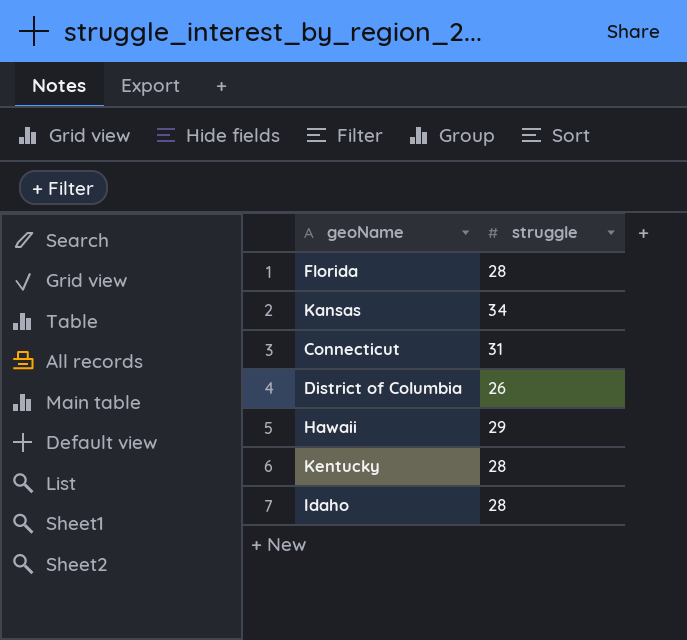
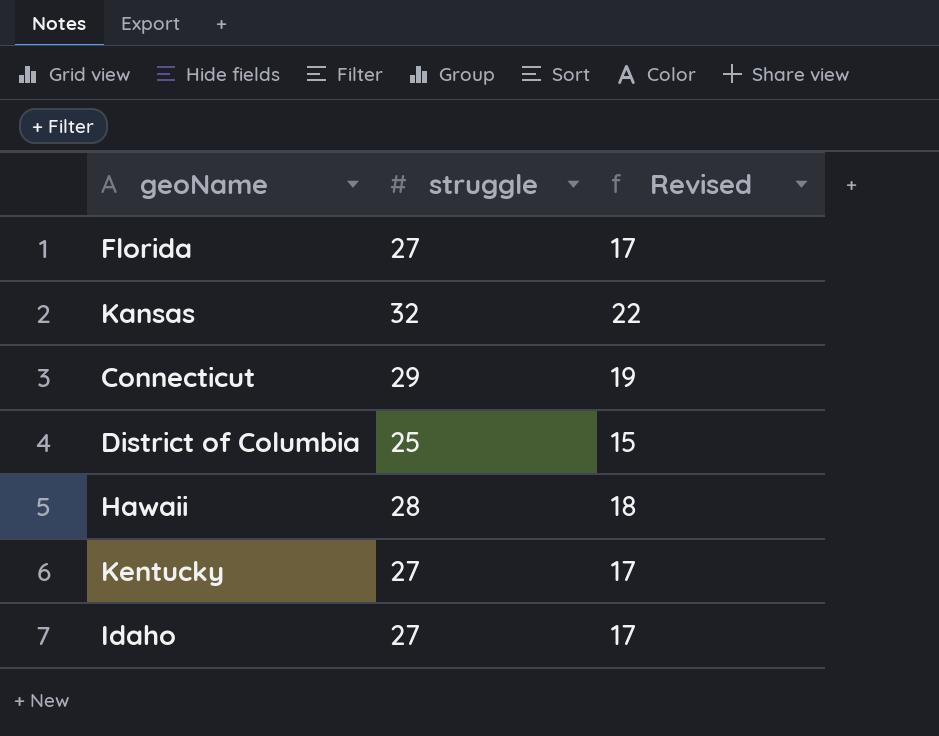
column Revised | formula: none -> [struggle] - 10
Florida | struggle: 28 -> 27
Kansas | struggle: 34 -> 32
Connecticut | struggle: 31 -> 29
District of Columbia | struggle: 26 -> 25
Hawaii | struggle: 29 -> 28
Kentucky | struggle: 28 -> 27
Idaho | struggle: 28 -> 27

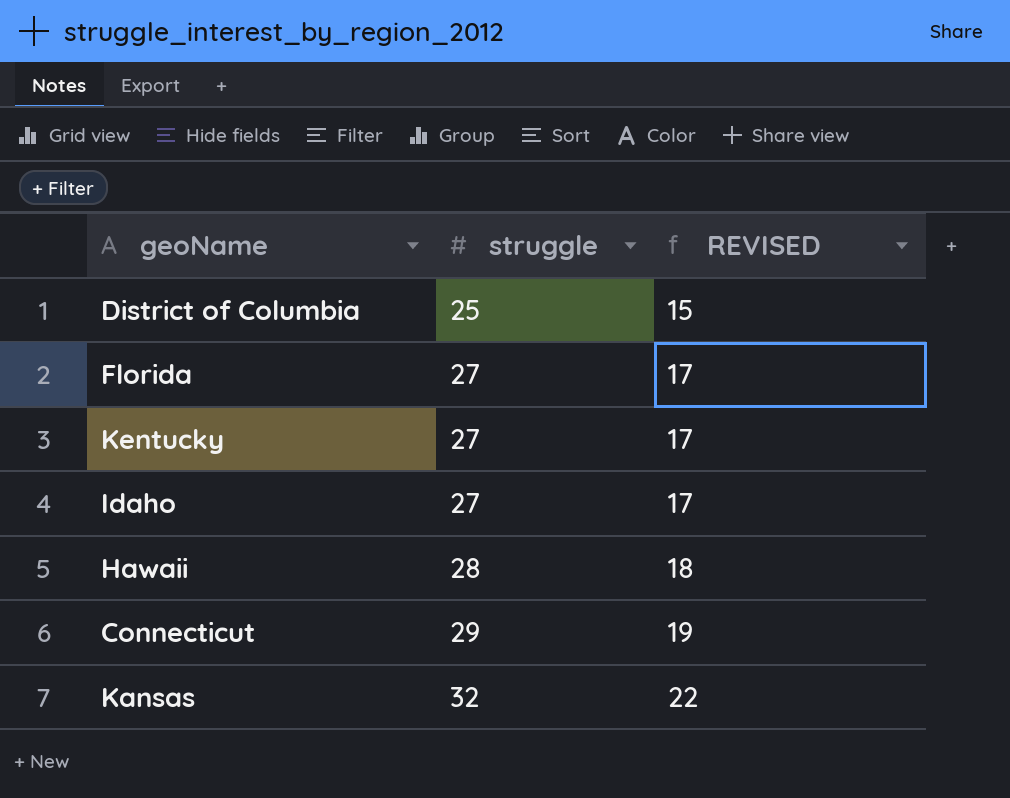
row order: none -> struggle ascending
column name: Revised -> REVISED

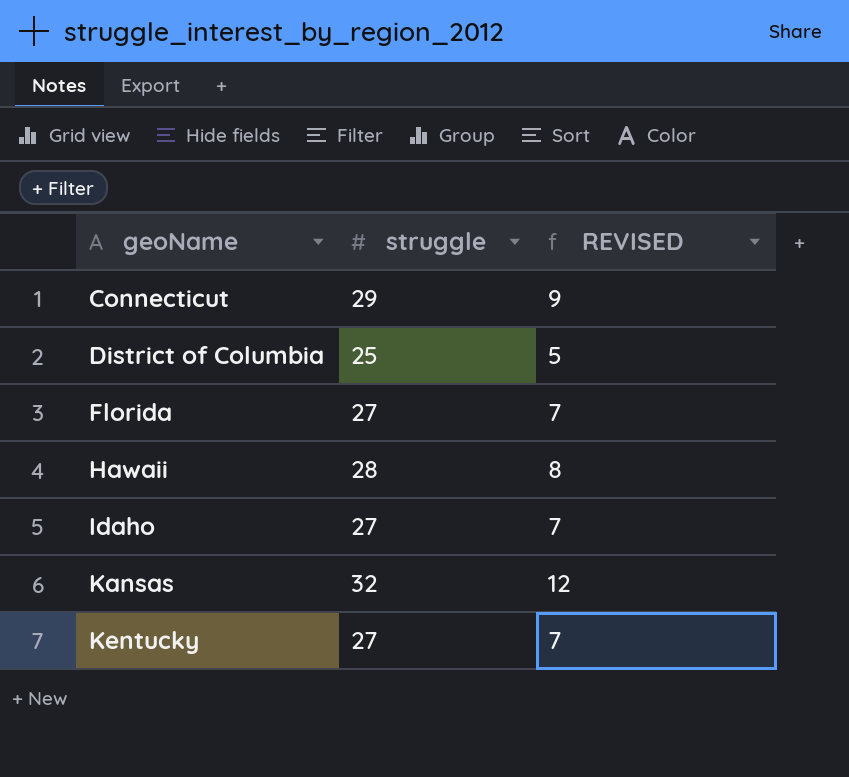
row order: struggle ascending -> geoName ascending
column REVISED | formula: [struggle] - 10 -> [struggle] - 20

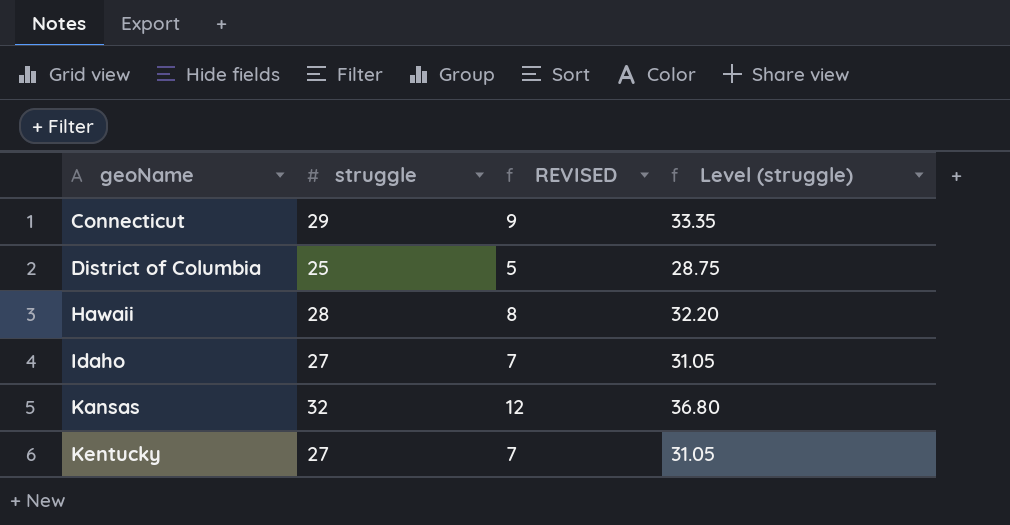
column Level (struggle) | formula: none -> [struggle] * 1.15
row Florida: 27 | 7 -> none

